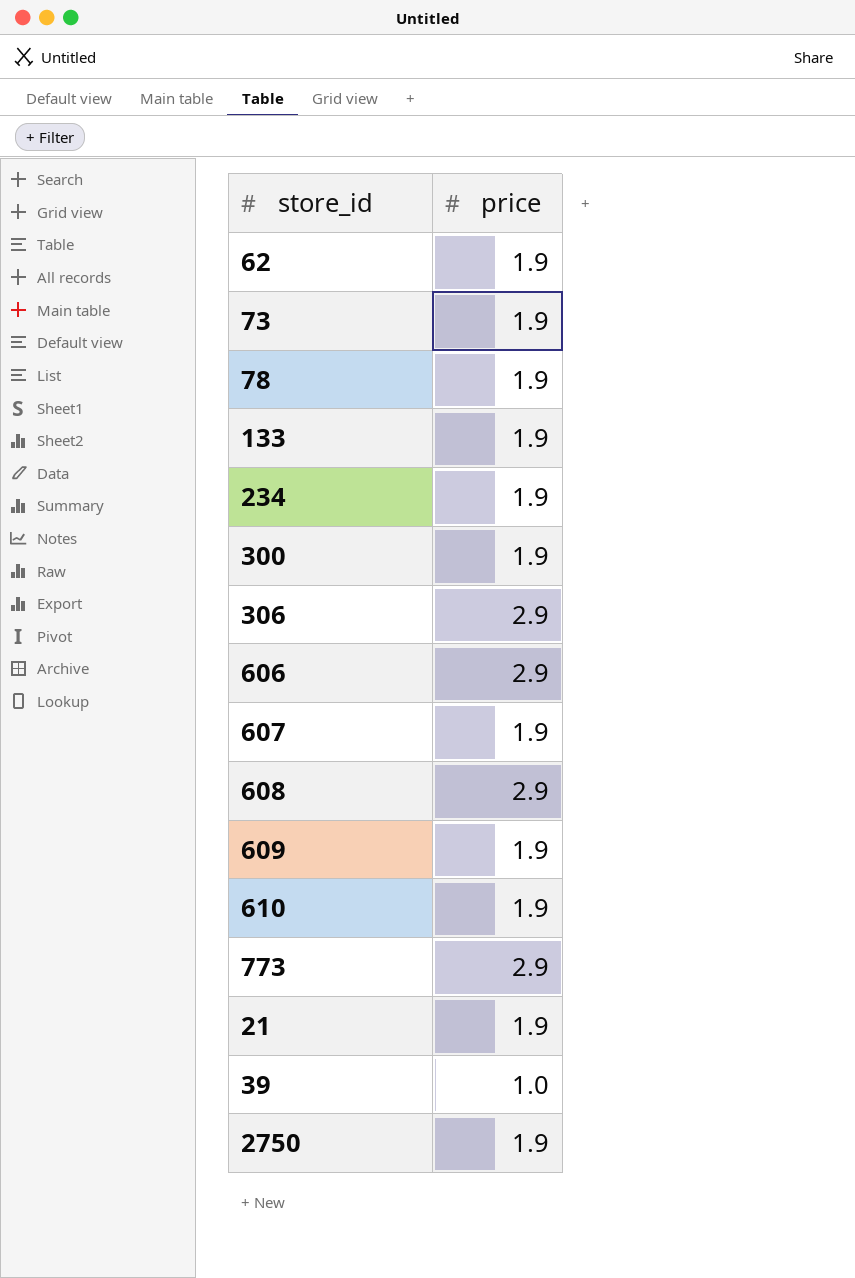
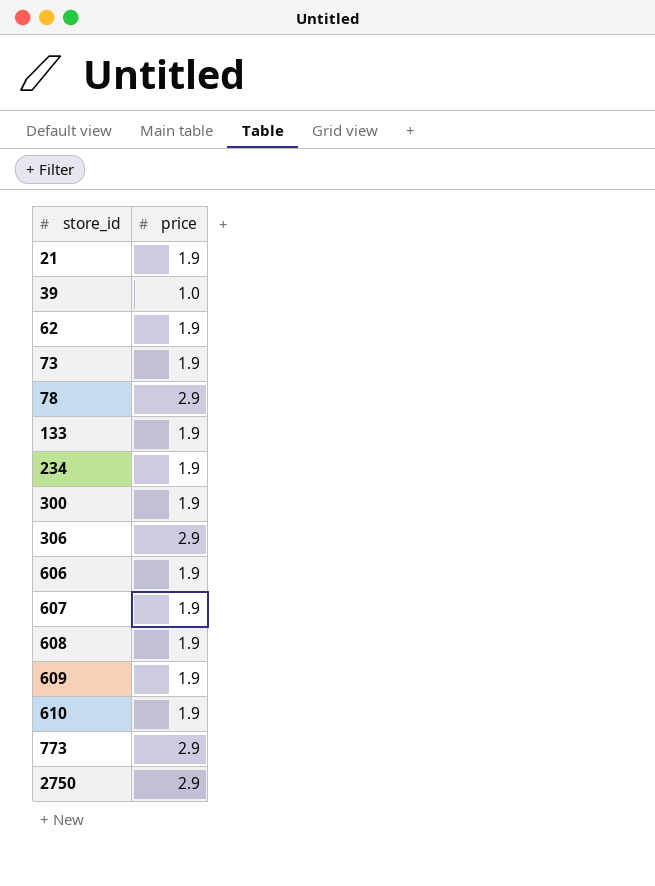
row order: none -> store_id ascending
78 | price: 1.9 -> 2.9
606 | price: 2.9 -> 1.9
608 | price: 2.9 -> 1.9
2750 | price: 1.9 -> 2.9

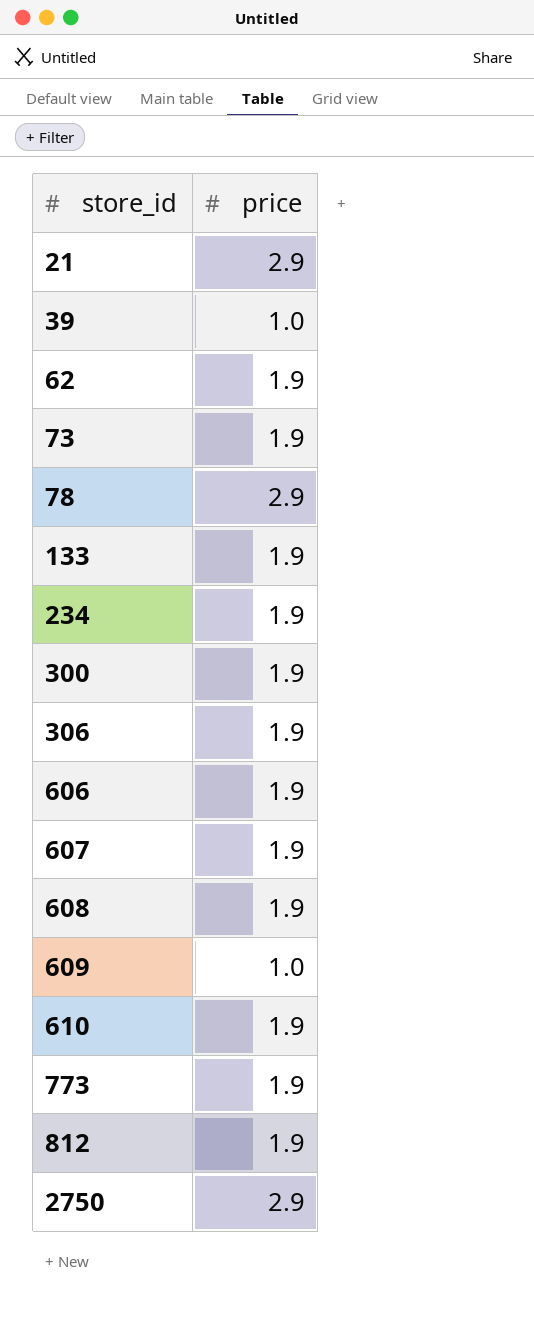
21 | price: 1.9 -> 2.9
306 | price: 2.9 -> 1.9
609 | price: 1.9 -> 1.0
773 | price: 2.9 -> 1.9
row 812: none -> 1.9

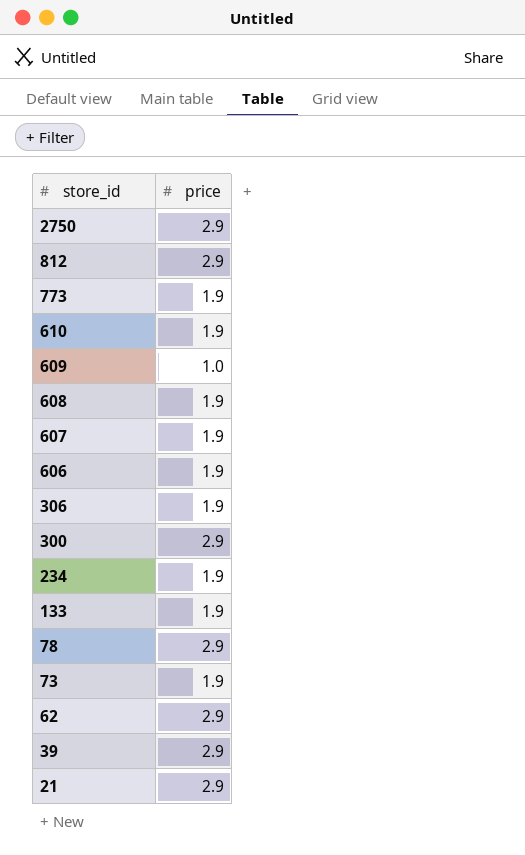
row order: store_id ascending -> store_id descending
812 | price: 1.9 -> 2.9
300 | price: 1.9 -> 2.9
62 | price: 1.9 -> 2.9
39 | price: 1.0 -> 2.9

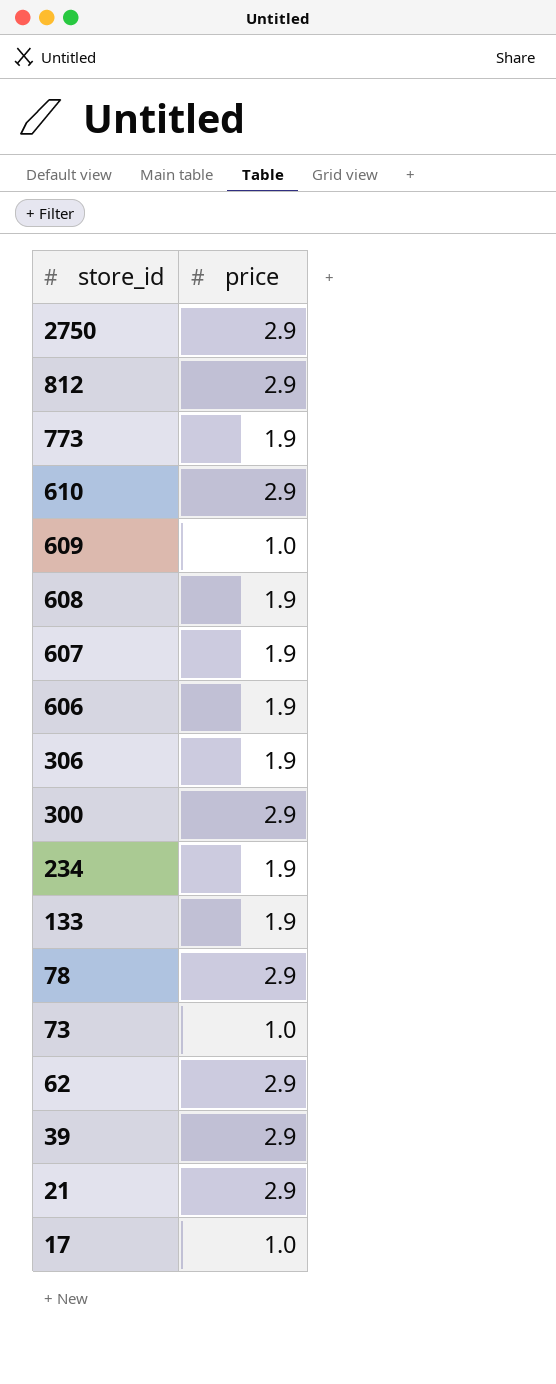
610 | price: 1.9 -> 2.9
73 | price: 1.9 -> 1.0
row 17: none -> 1.0

